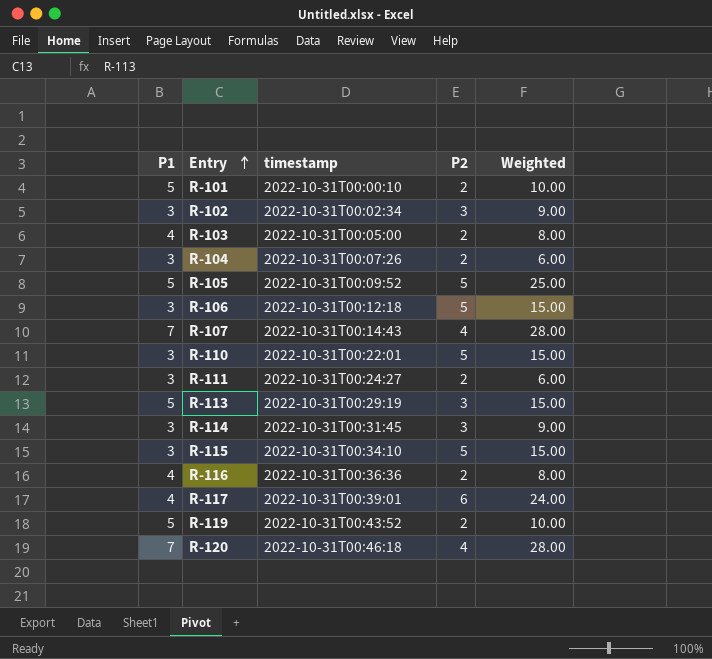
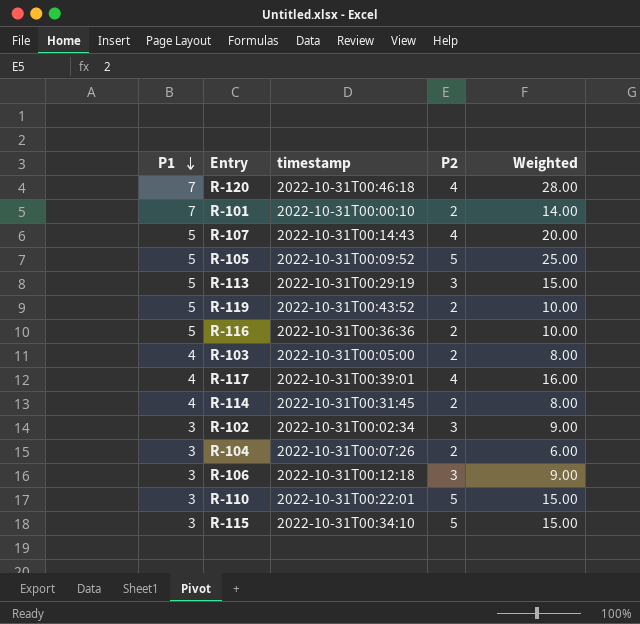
row order: Entry ascending -> P1 descending
row R-111: 3 | 2022-10-31T00:24:27 | 2 | 6.00 -> none
R-101 | P1: 5 -> 7
R-101 | Weighted: 10.00 -> 14.00
R-107 | P1: 7 -> 5
R-107 | Weighted: 28.00 -> 20.00
R-116 | P1: 4 -> 5
R-116 | Weighted: 8.00 -> 10.00
R-117 | P2: 6 -> 4
R-117 | Weighted: 24.00 -> 16.00
R-114 | P1: 3 -> 4
R-114 | P2: 3 -> 2
R-114 | Weighted: 9.00 -> 8.00
R-106 | P2: 5 -> 3
R-106 | Weighted: 15.00 -> 9.00

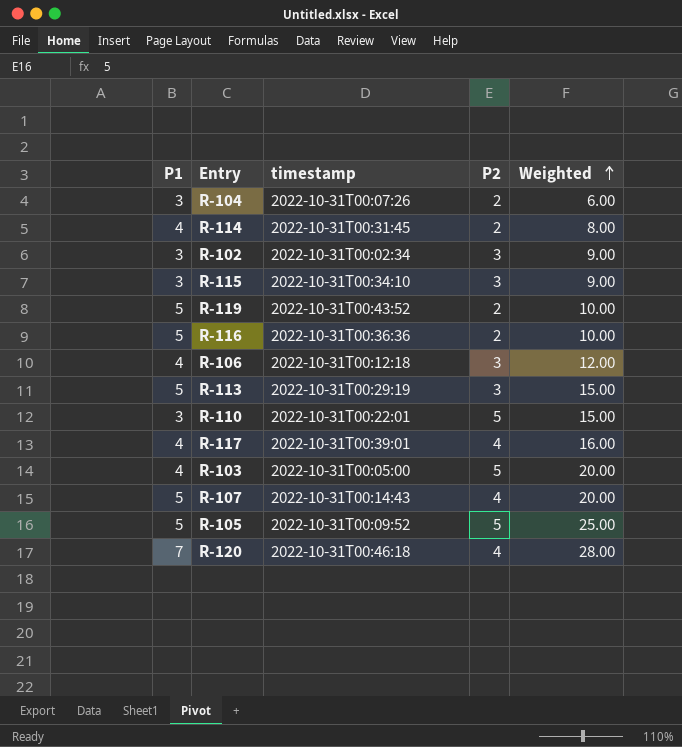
row order: P1 descending -> Weighted ascending
row R-101: 7 | 2022-10-31T00:00:10 | 2 | 14.00 -> none
R-115 | P2: 5 -> 3
R-115 | Weighted: 15.00 -> 9.00
R-106 | P1: 3 -> 4
R-106 | Weighted: 9.00 -> 12.00
R-103 | P2: 2 -> 5
R-103 | Weighted: 8.00 -> 20.00

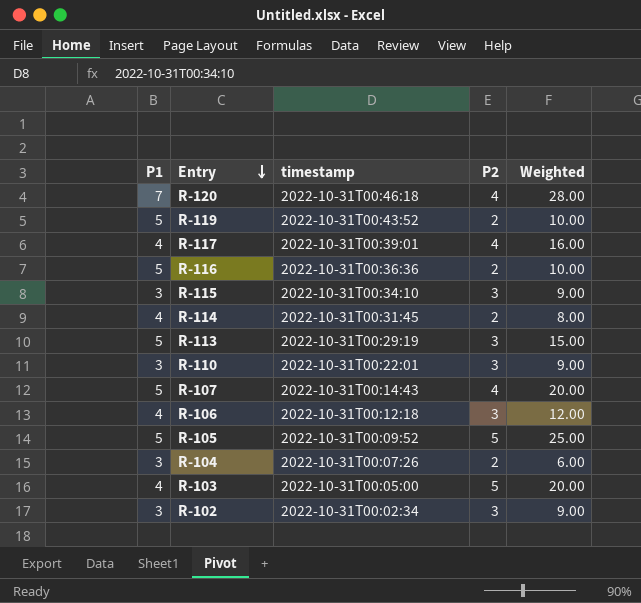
row order: Weighted ascending -> Entry descending
R-110 | P2: 5 -> 3
R-110 | Weighted: 15.00 -> 9.00

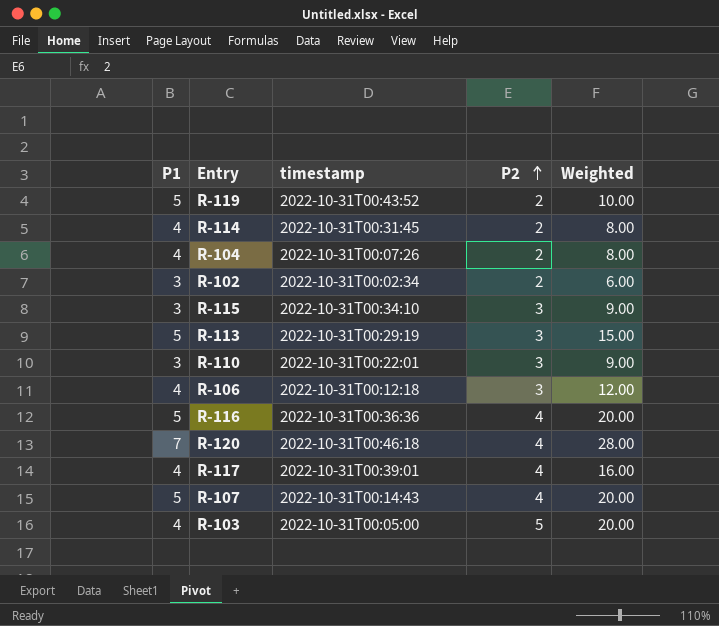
row order: Entry descending -> P2 ascending
row R-105: 5 | 2022-10-31T00:09:52 | 5 | 25.00 -> none
R-104 | P1: 3 -> 4
R-104 | Weighted: 6.00 -> 8.00
R-102 | P2: 3 -> 2
R-102 | Weighted: 9.00 -> 6.00
R-116 | P2: 2 -> 4
R-116 | Weighted: 10.00 -> 20.00

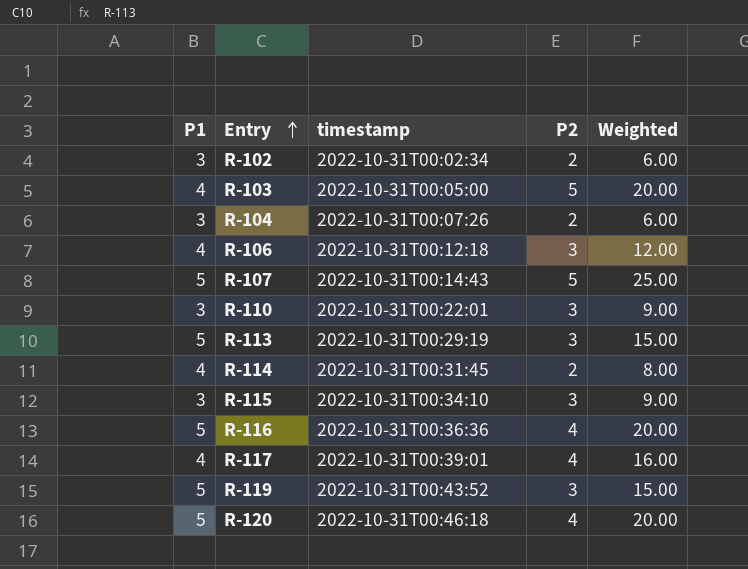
row order: P2 ascending -> Entry ascending
R-104 | P1: 4 -> 3
R-104 | Weighted: 8.00 -> 6.00
R-107 | P2: 4 -> 5
R-107 | Weighted: 20.00 -> 25.00
R-119 | P2: 2 -> 3
R-119 | Weighted: 10.00 -> 15.00
R-120 | P1: 7 -> 5
R-120 | Weighted: 28.00 -> 20.00

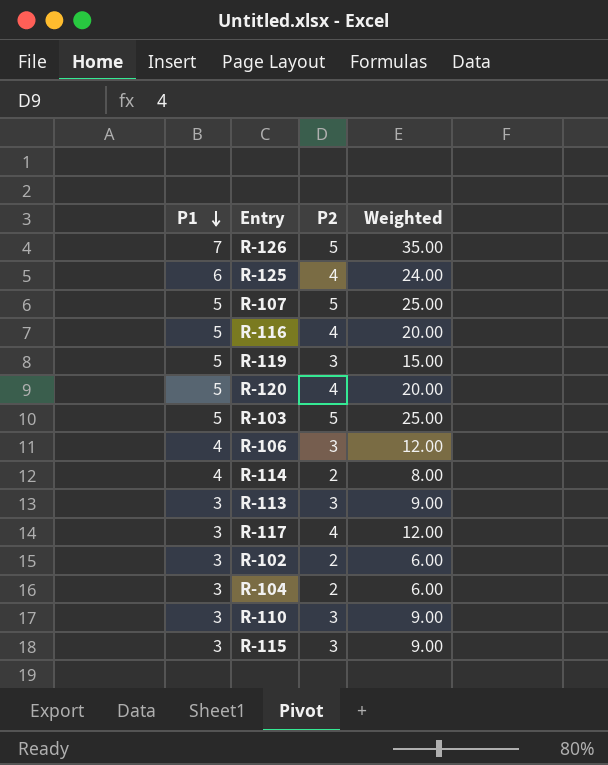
row order: Entry ascending -> P1 descending
column timestamp | position: 3 -> none
row R-126: none -> 7 | 5 | 35.00
row R-125: none -> 6 | 4 | 24.00
R-103 | P1: 4 -> 5
R-103 | Weighted: 20.00 -> 25.00
R-113 | P1: 5 -> 3
R-113 | Weighted: 15.00 -> 9.00
R-117 | P1: 4 -> 3
R-117 | Weighted: 16.00 -> 12.00

